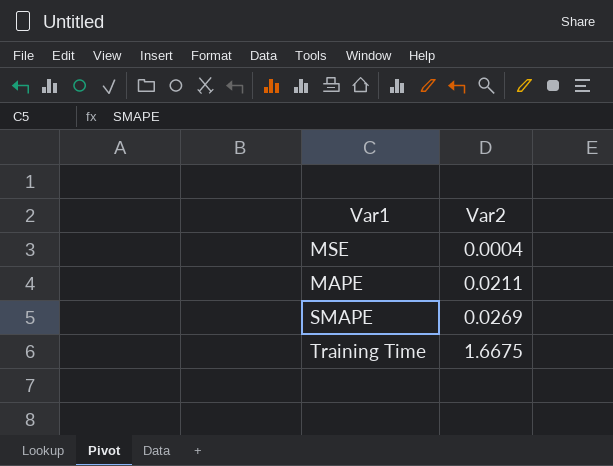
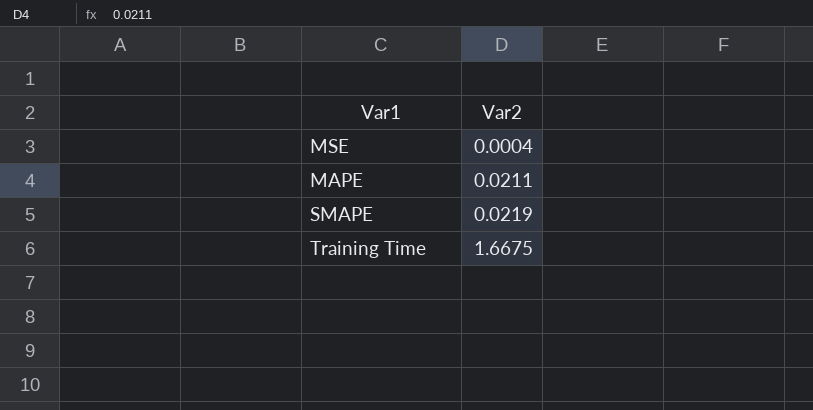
SMAPE | Var2: 0.0269 -> 0.0219

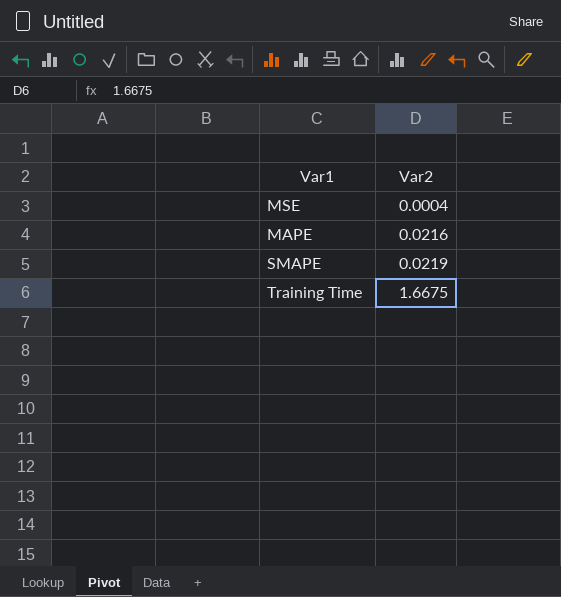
MAPE | Var2: 0.0211 -> 0.0216

